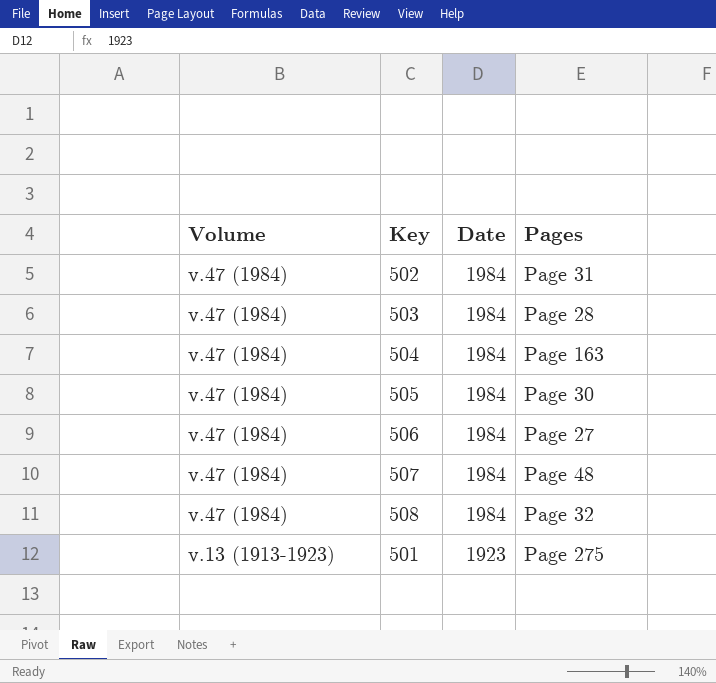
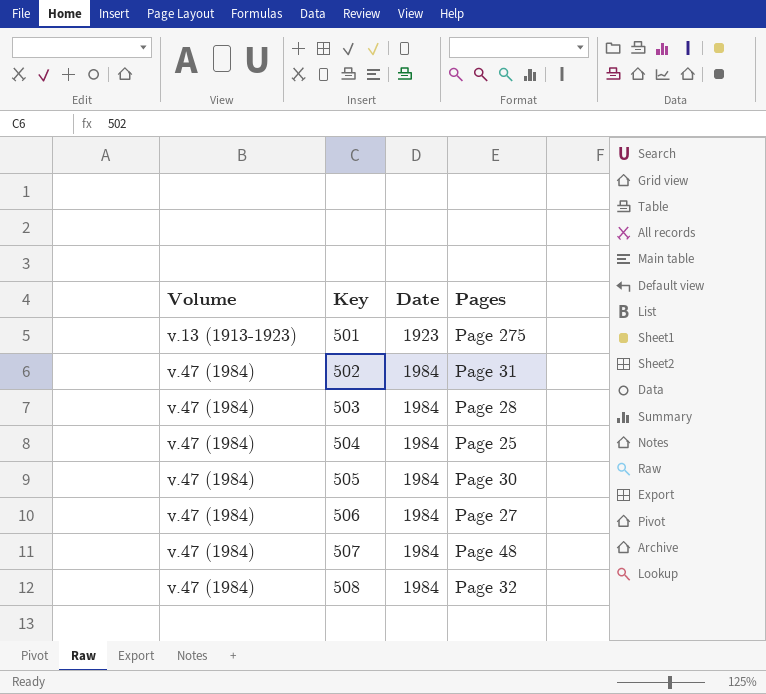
row order: Volume descending -> Volume ascending
504 | Pages: Page 163 -> Page 25

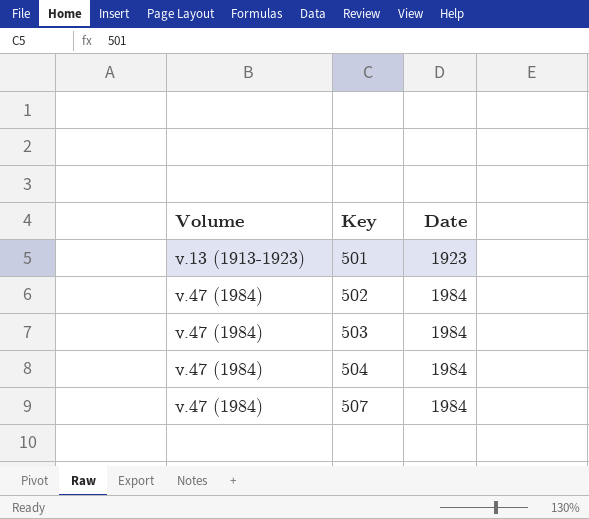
column Pages | position: 4 -> none
row 505: v.47 (1984) | 1984 | Page 30 -> none
row 506: v.47 (1984) | 1984 | Page 27 -> none
row 508: v.47 (1984) | 1984 | Page 32 -> none

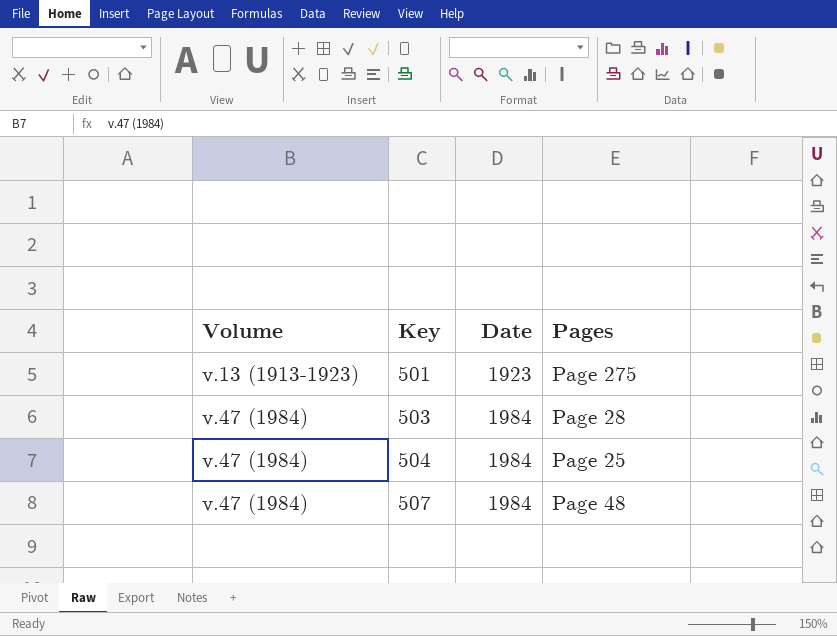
column Pages | position: none -> 4
row 502: v.47 (1984) | 1984 -> none

